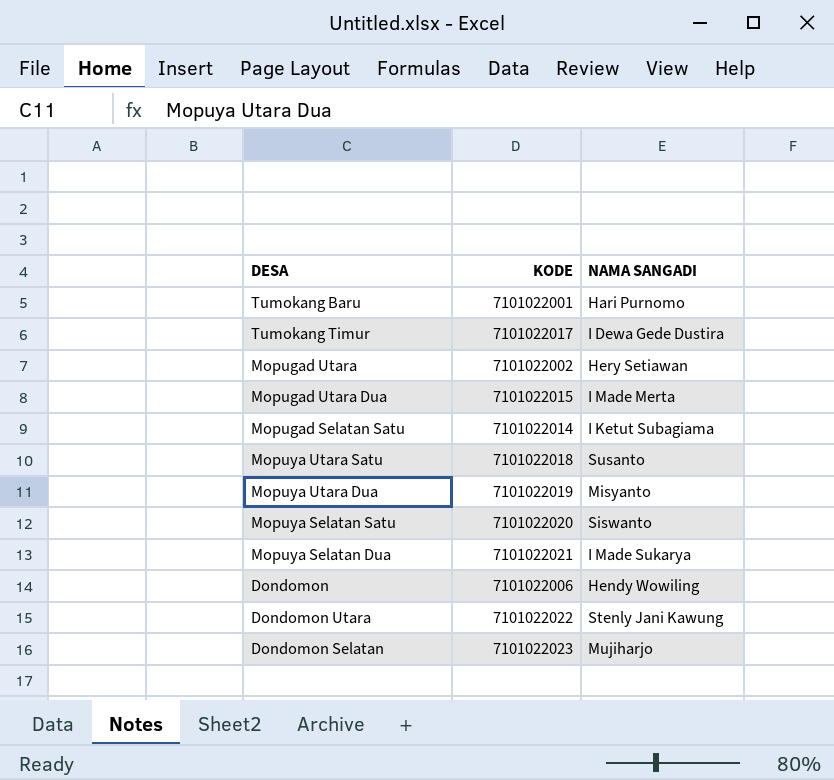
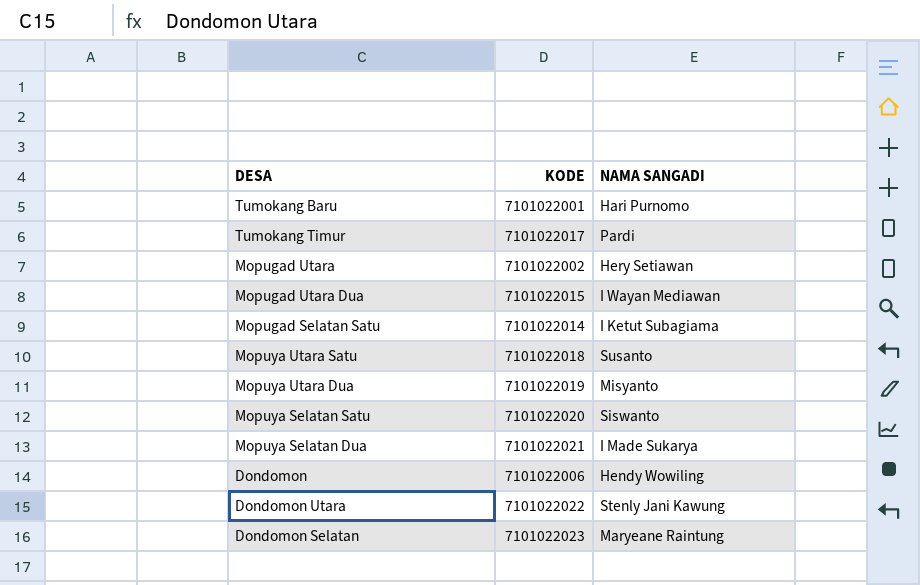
Tumokang Timur | NAMA SANGADI: I Dewa Gede Dustira -> Pardi
Mopugad Utara Dua | NAMA SANGADI: I Made Merta -> I Wayan Mediawan
Dondomon Selatan | NAMA SANGADI: Mujiharjo -> Maryeane Raintung

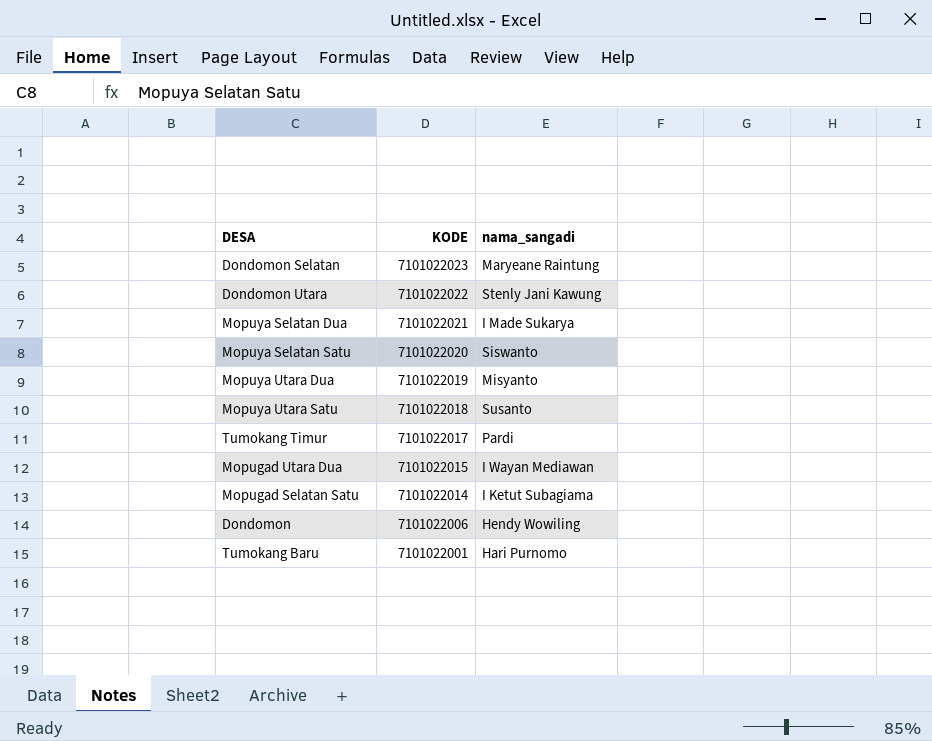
row order: none -> KODE descending
column name: NAMA SANGADI -> nama_sangadi
row Mopugad Utara: 7101022002 | Hery Setiawan -> none

